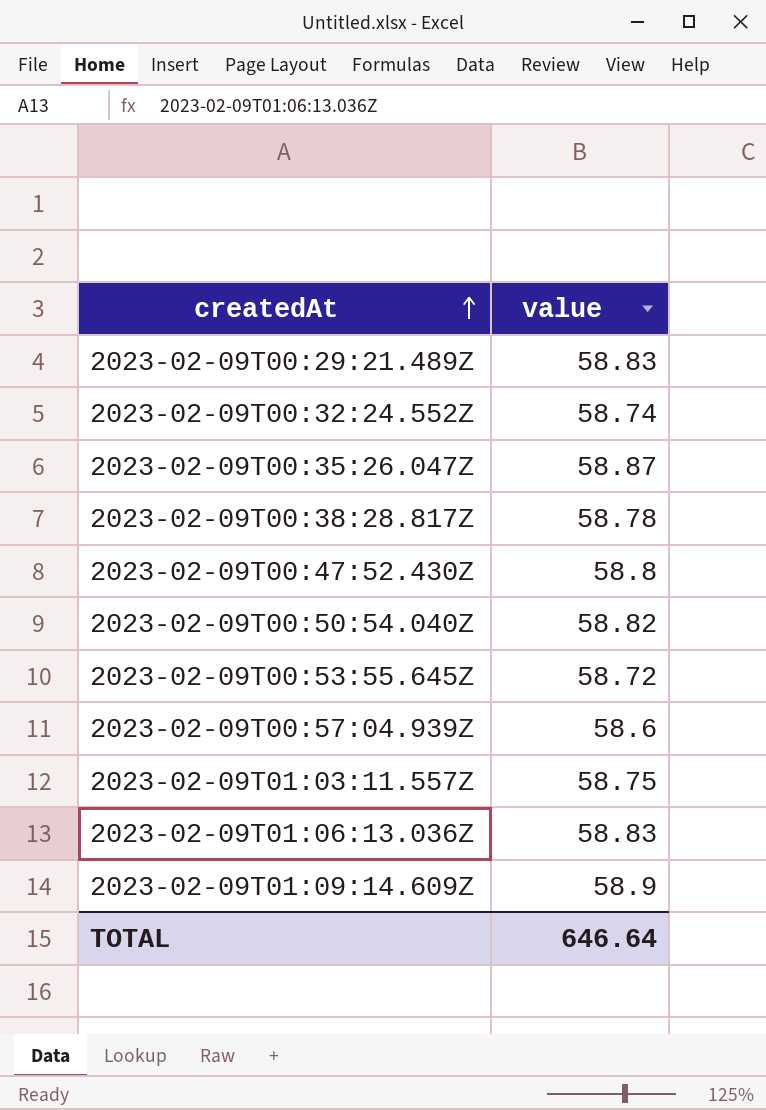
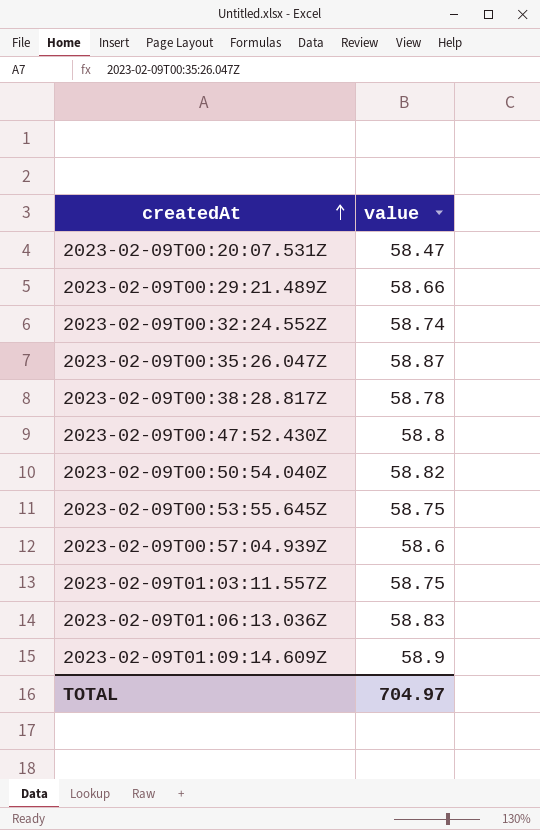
row 2023-02-09T00:20:07.531Z: none -> 58.47
2023-02-09T00:29:21.489Z | value: 58.83 -> 58.66
2023-02-09T00:53:55.645Z | value: 58.72 -> 58.75
TOTAL | value: 646.64 -> 704.97

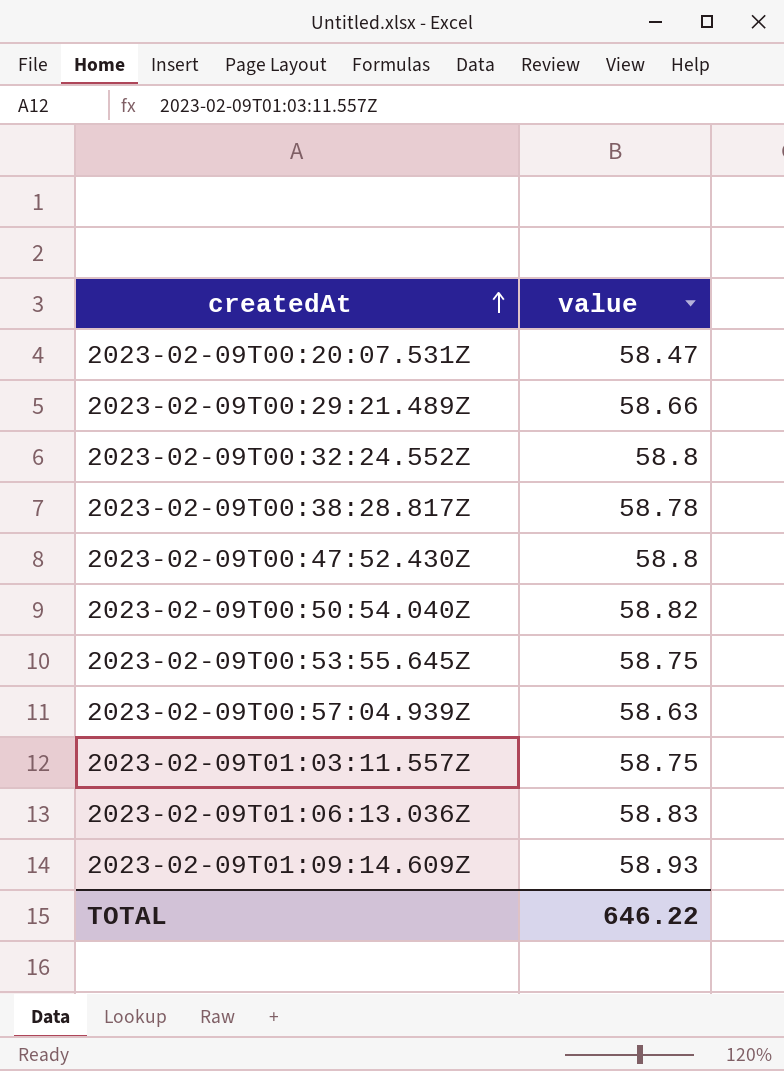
row 2023-02-09T00:35:26.047Z: 58.87 -> none
2023-02-09T00:32:24.552Z | value: 58.74 -> 58.8
2023-02-09T00:57:04.939Z | value: 58.6 -> 58.63
2023-02-09T01:09:14.609Z | value: 58.9 -> 58.93
TOTAL | value: 704.97 -> 646.22

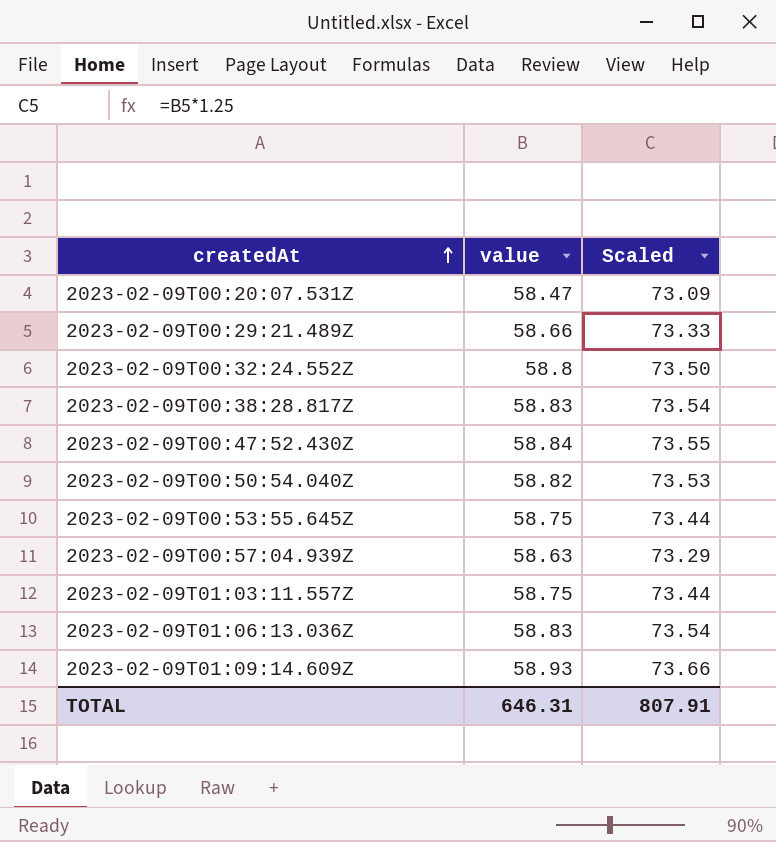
column Scaled | formula: none -> [value] * 1.25
2023-02-09T00:38:28.817Z | value: 58.78 -> 58.83
2023-02-09T00:47:52.430Z | value: 58.8 -> 58.84
TOTAL | value: 646.22 -> 646.31

